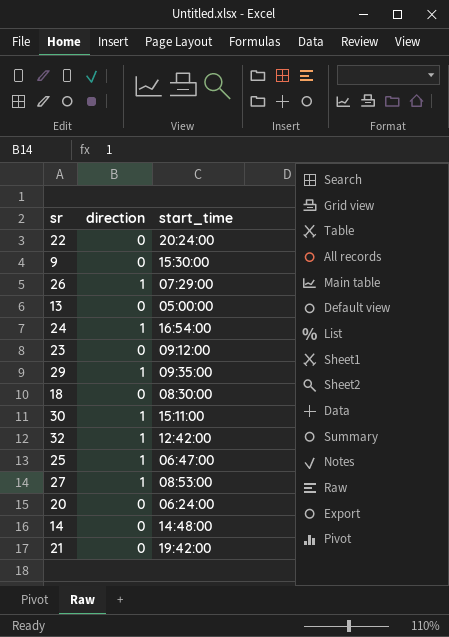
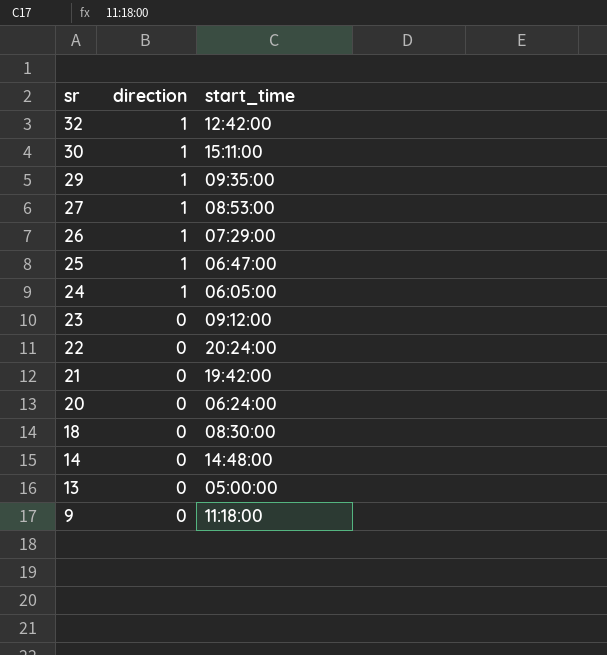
row order: none -> sr descending
24 | start_time: 16:54:00 -> 06:05:00
9 | start_time: 15:30:00 -> 11:18:00

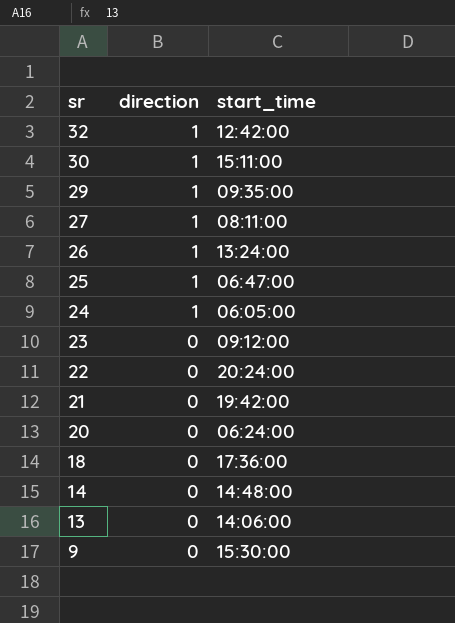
27 | start_time: 08:53:00 -> 08:11:00
26 | start_time: 07:29:00 -> 13:24:00
18 | start_time: 08:30:00 -> 17:36:00
13 | start_time: 05:00:00 -> 14:06:00
9 | start_time: 11:18:00 -> 15:30:00

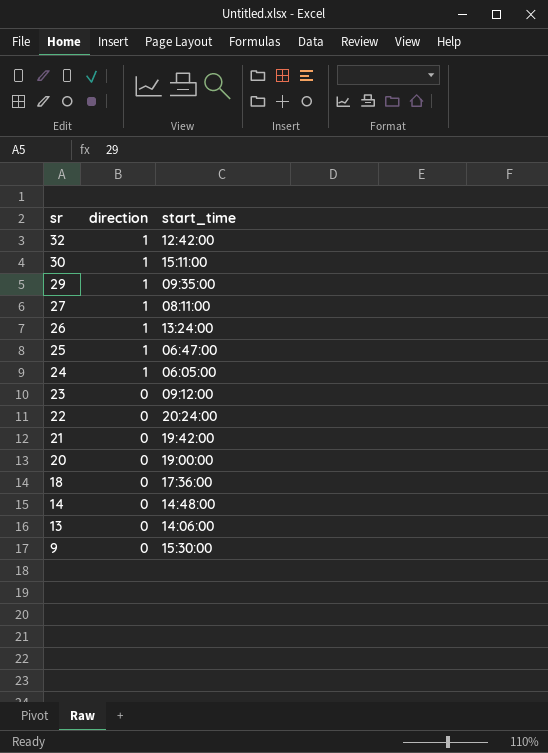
20 | start_time: 06:24:00 -> 19:00:00

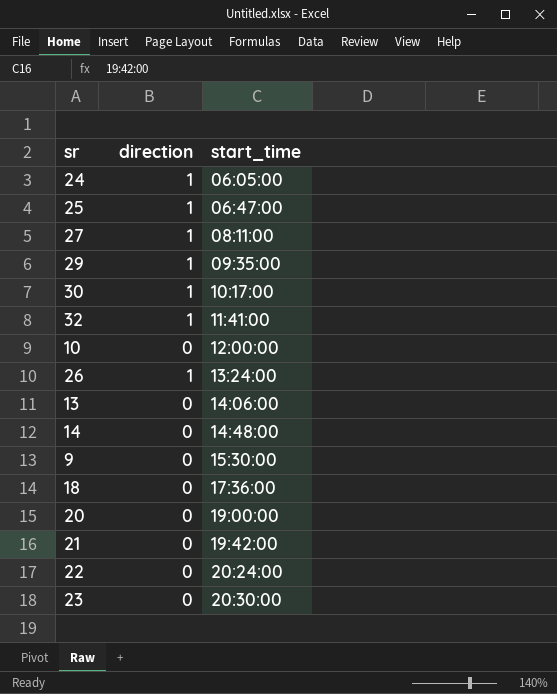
row order: sr descending -> start_time ascending
30 | start_time: 15:11:00 -> 10:17:00
32 | start_time: 12:42:00 -> 11:41:00
row 10: none -> 0 | 12:00:00
23 | start_time: 09:12:00 -> 20:30:00

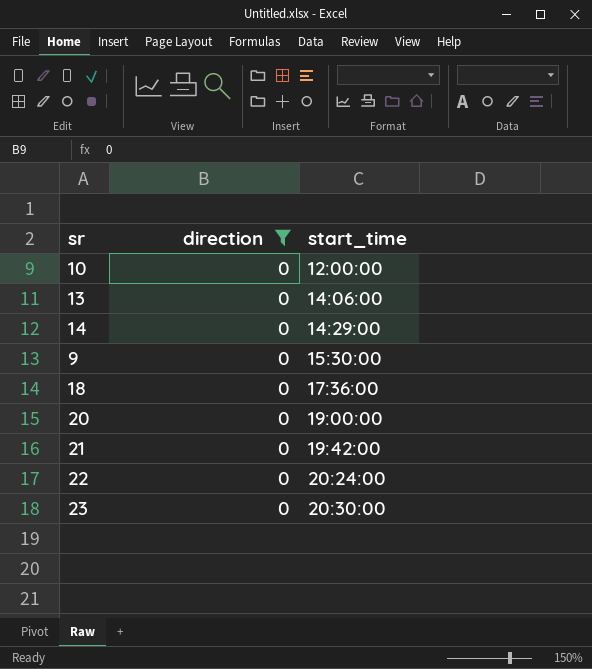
filter: none -> direction = 0
14 | start_time: 14:48:00 -> 14:29:00

